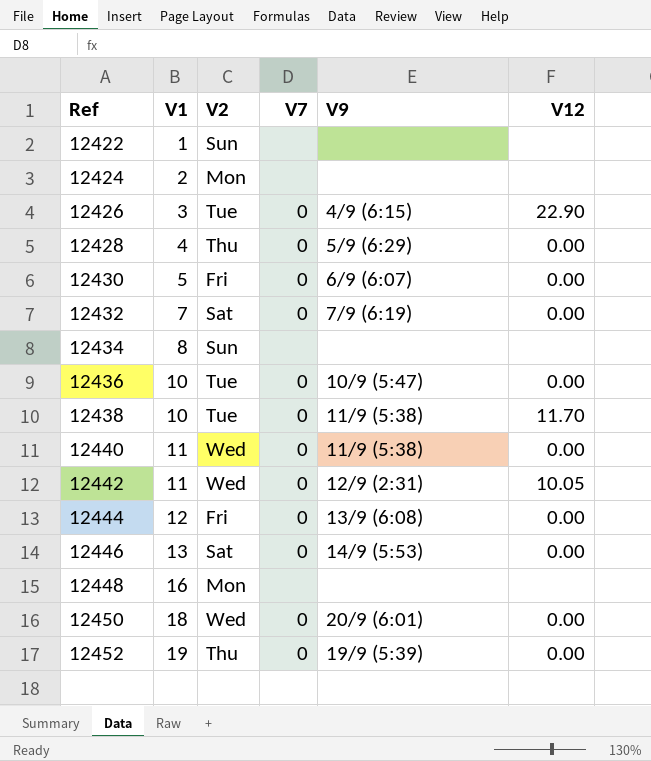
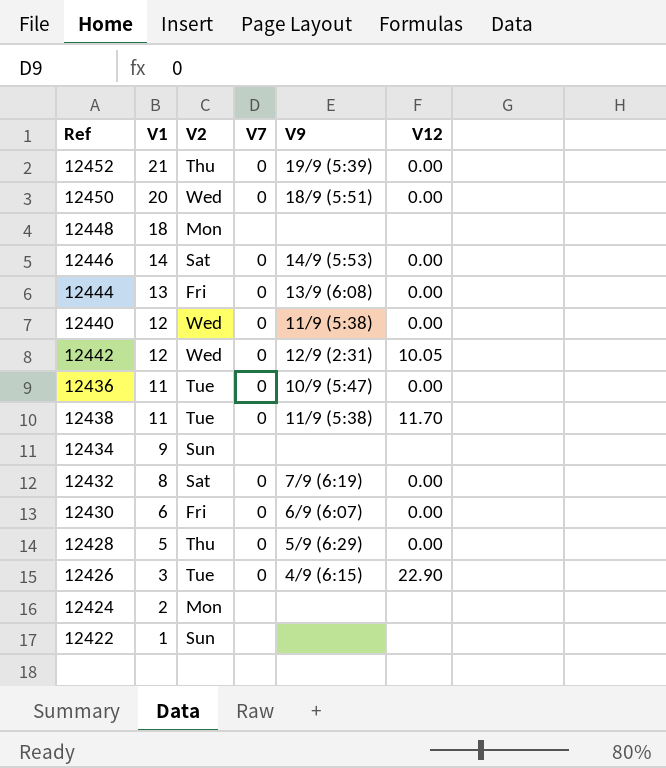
row order: Ref ascending -> V1 descending
12452 | V1: 19 -> 21
12450 | V1: 18 -> 20
12450 | V9: 20/9 (6:01) -> 18/9 (5:51)
12448 | V1: 16 -> 18
12446 | V1: 13 -> 14
12444 | V1: 12 -> 13
12440 | V1: 11 -> 12
12442 | V1: 11 -> 12
12436 | V1: 10 -> 11
12438 | V1: 10 -> 11
12434 | V1: 8 -> 9
12432 | V1: 7 -> 8
12430 | V1: 5 -> 6
12428 | V1: 4 -> 5

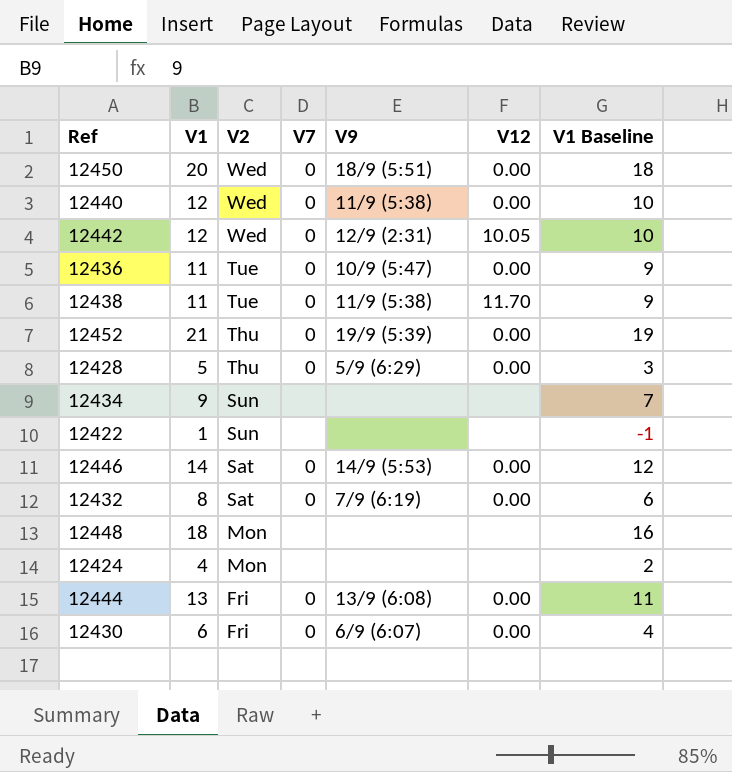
row order: V1 descending -> V2 descending
column V1 Baseline | formula: none -> [V1] - 2
row 12426: 3 | Tue | 0 | 4/9 (6:15) | 22.90 -> none
12424 | V1: 2 -> 4

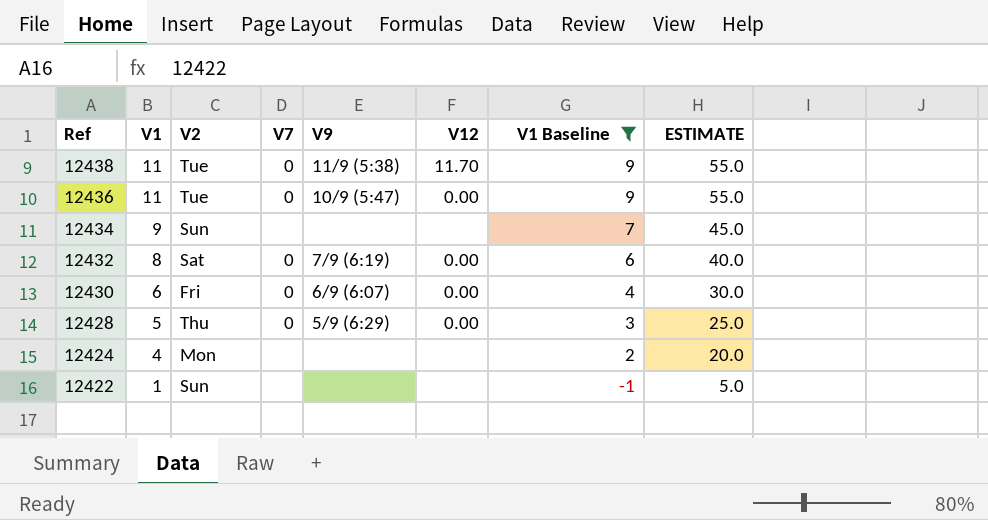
filter: none -> V1 Baseline <= 9
row order: V2 descending -> Ref descending
column ESTIMATE | formula: none -> [V1] * 5

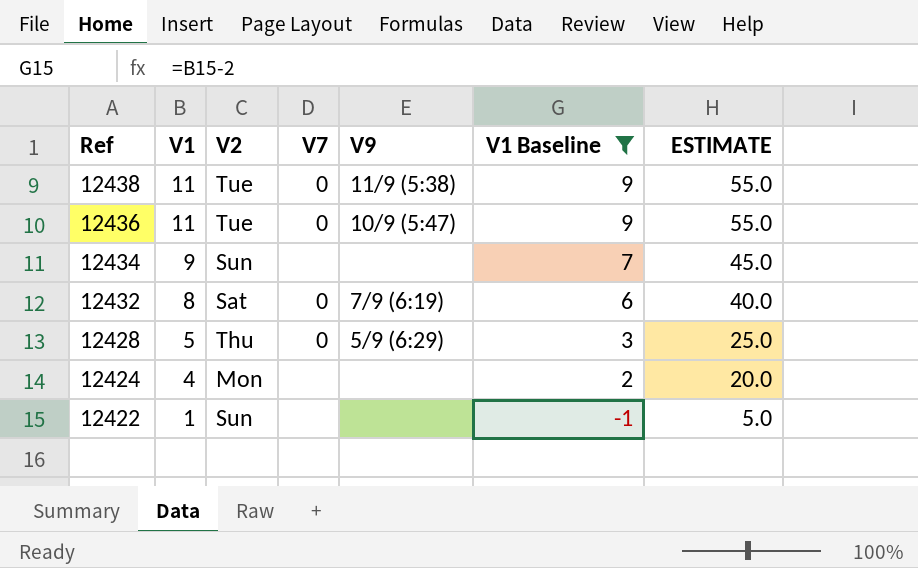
column V12 | position: 6 -> none
row 12430: 6 | Fri | 0 | 6/9 (6:07) | 0.00 | 4 | 30.0 -> none

